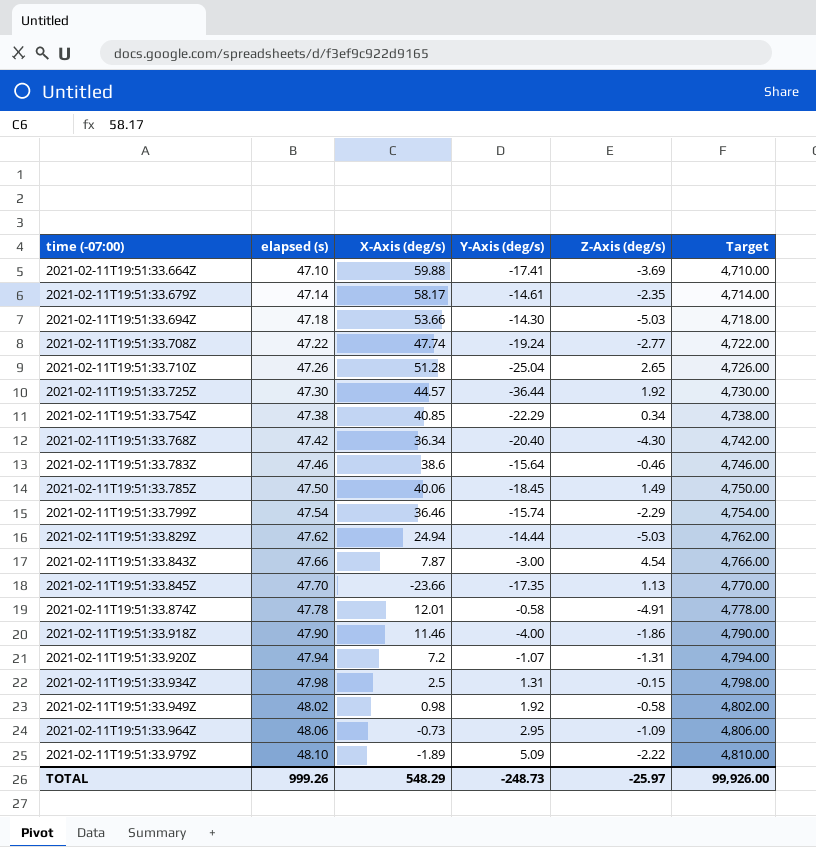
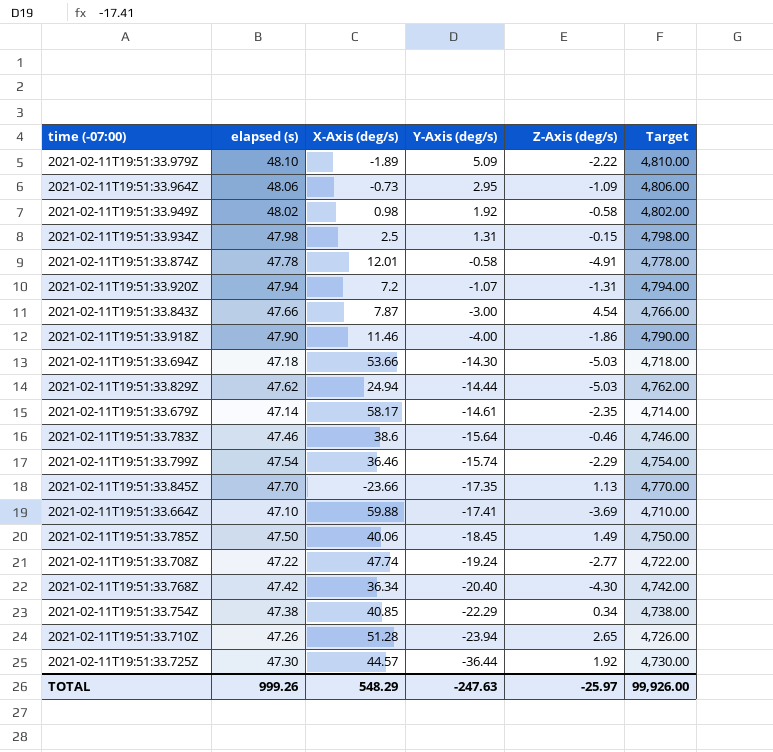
row order: time (-07:00) ascending -> Y-Axis (deg/s) descending
2021-02-11T19:51:33.710Z | Y-Axis (deg/s): -25.04 -> -23.94
TOTAL | Y-Axis (deg/s): -248.73 -> -247.63

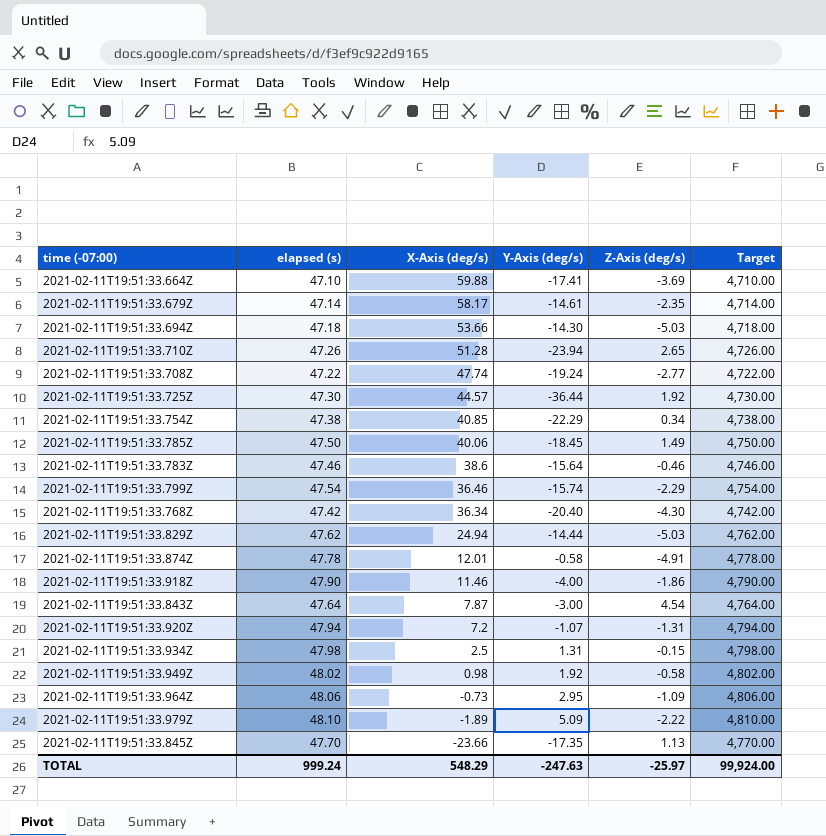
row order: Y-Axis (deg/s) descending -> X-Axis (deg/s) descending
2021-02-11T19:51:33.843Z | elapsed (s): 47.66 -> 47.64
2021-02-11T19:51:33.843Z | Target: 4,766.00 -> 4,764.00
TOTAL | elapsed (s): 999.26 -> 999.24
TOTAL | Target: 99,926.00 -> 99,924.00

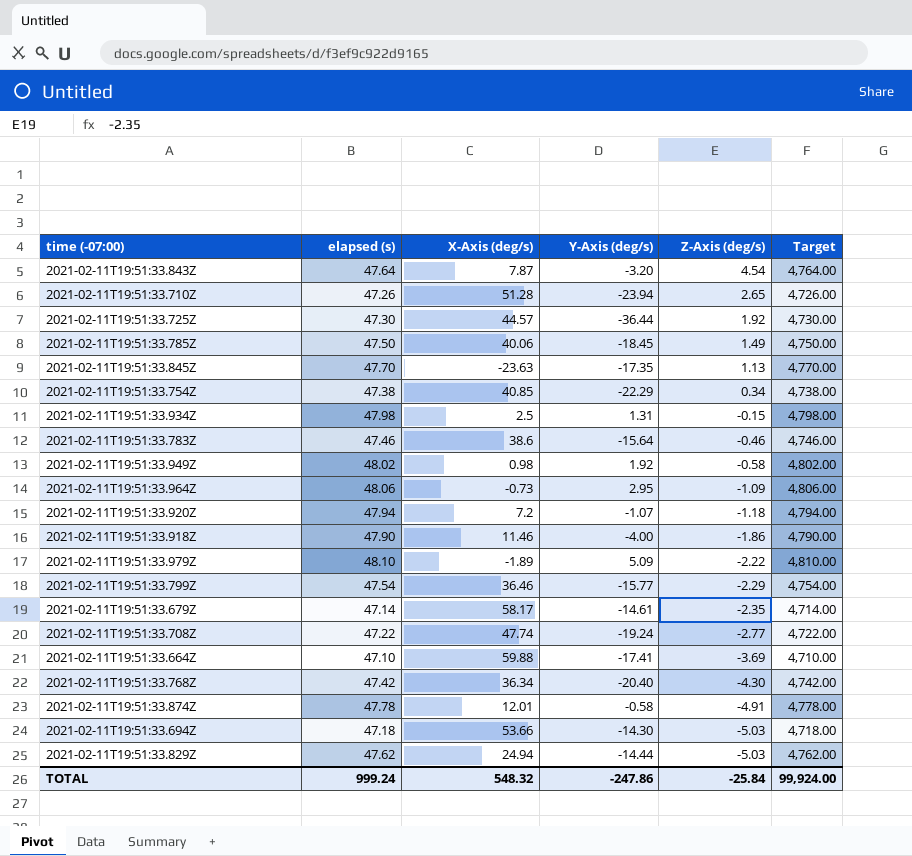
row order: X-Axis (deg/s) descending -> Z-Axis (deg/s) descending
2021-02-11T19:51:33.843Z | Y-Axis (deg/s): -3.00 -> -3.20
2021-02-11T19:51:33.845Z | X-Axis (deg/s): -23.66 -> -23.63
2021-02-11T19:51:33.920Z | Z-Axis (deg/s): -1.31 -> -1.18
2021-02-11T19:51:33.799Z | Y-Axis (deg/s): -15.74 -> -15.77
TOTAL | X-Axis (deg/s): 548.29 -> 548.32
TOTAL | Y-Axis (deg/s): -247.63 -> -247.86
TOTAL | Z-Axis (deg/s): -25.97 -> -25.84

